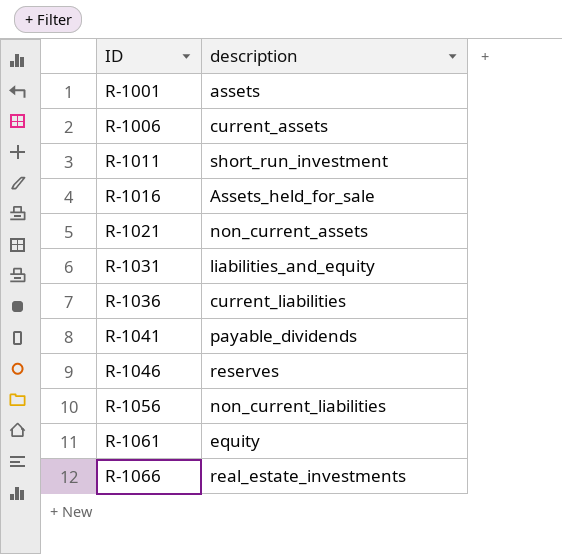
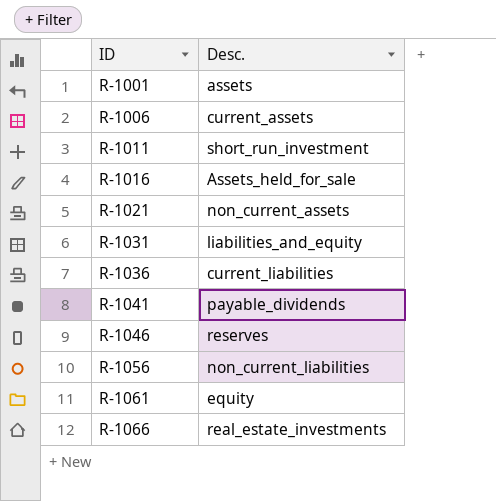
column name: description -> Desc.

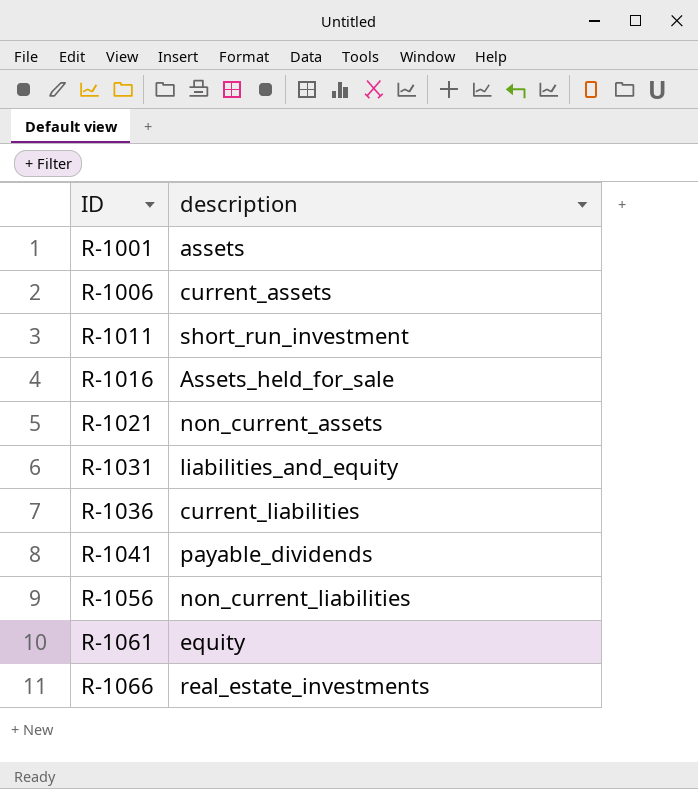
column name: Desc. -> description
row R-1046: reserves -> none

